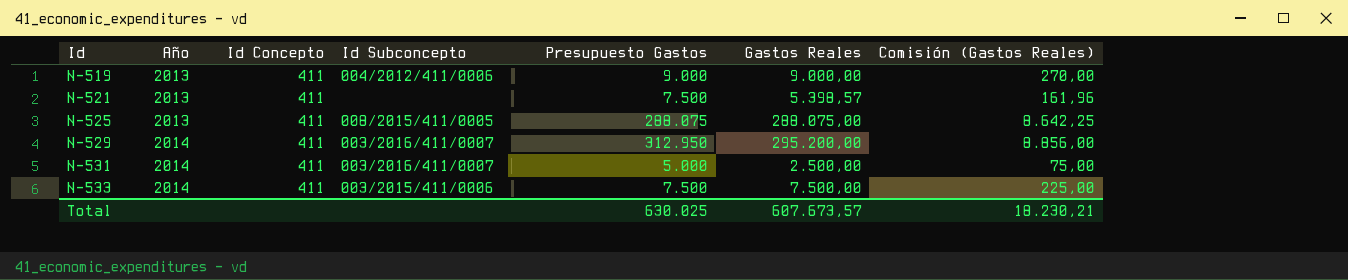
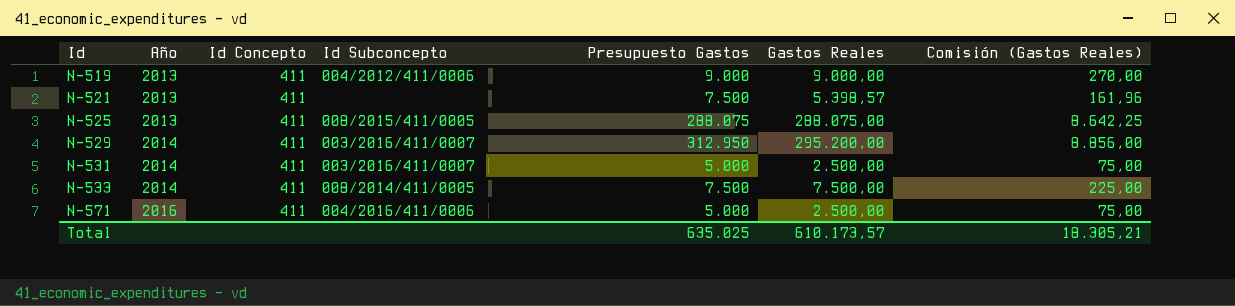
N-533 | Id Subconcepto: 003/2015/411/0006 -> 008/2014/411/0005
row N-571: none -> 2016 | 411 | 004/2016/411/0006 | 5.000 | 2.500,00 | 75,00
Total | Presupuesto Gastos: 630.025 -> 635.025
Total | Gastos Reales: 607.673,57 -> 610.173,57
Total | Comisión (Gastos Reales): 18.230,21 -> 18.305,21

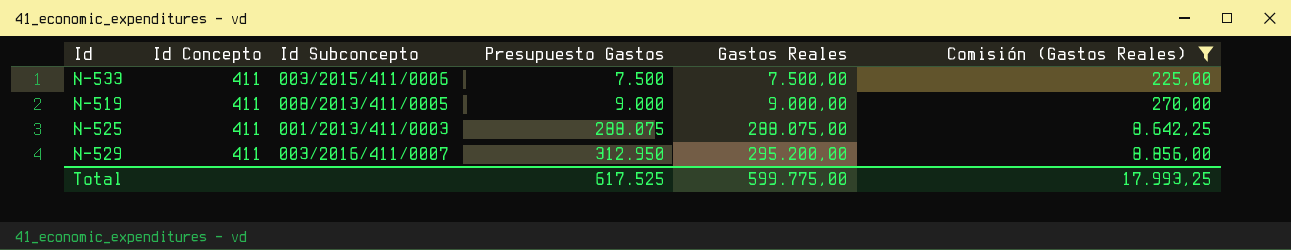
filter: none -> Comisión (Gastos Reales) >= 225,00
row order: Id ascending -> Presupuesto Gastos ascending
column Año | position: 2 -> none
N-533 | Id Subconcepto: 008/2014/411/0005 -> 003/2015/411/0006
N-519 | Id Subconcepto: 004/2012/411/0006 -> 008/2013/411/0005
N-525 | Id Subconcepto: 008/2015/411/0005 -> 001/2013/411/0003
Total | Presupuesto Gastos: 635.025 -> 617.525
Total | Gastos Reales: 610.173,57 -> 599.775,00
Total | Comisión (Gastos Reales): 18.305,21 -> 17.993,25

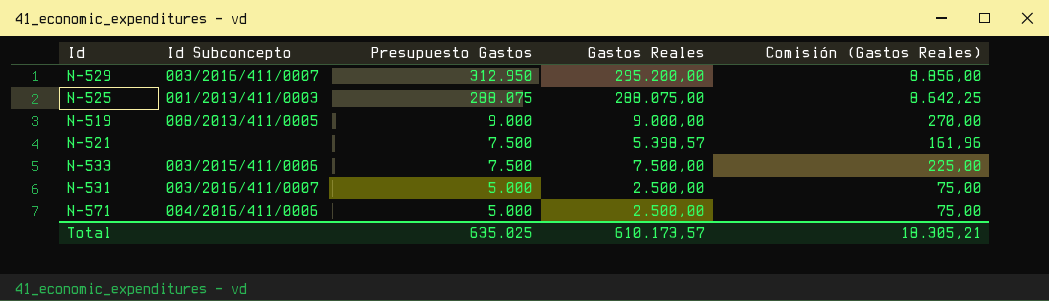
filter: Comisión (Gastos Reales) >= 225,00 -> none
row order: Presupuesto Gastos ascending -> Presupuesto Gastos descending
column Id Concepto | position: 2 -> none
Total | Presupuesto Gastos: 617.525 -> 635.025
Total | Gastos Reales: 599.775,00 -> 610.173,57
Total | Comisión (Gastos Reales): 17.993,25 -> 18.305,21

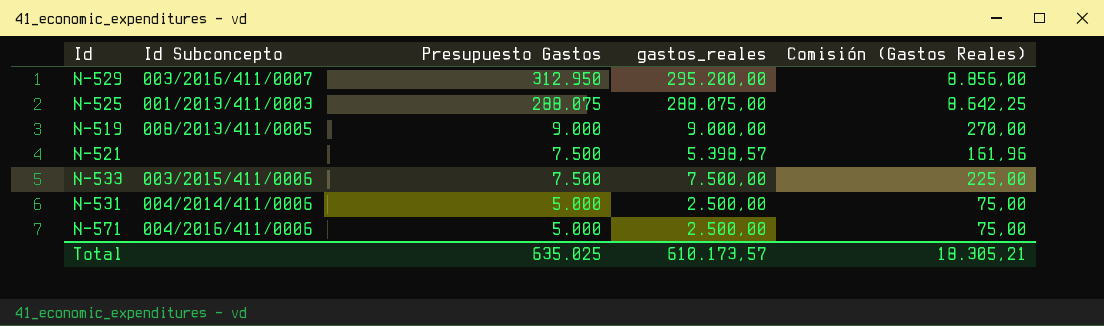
column name: Gastos Reales -> gastos_reales
N-531 | Id Subconcepto: 003/2016/411/0007 -> 004/2014/411/0006

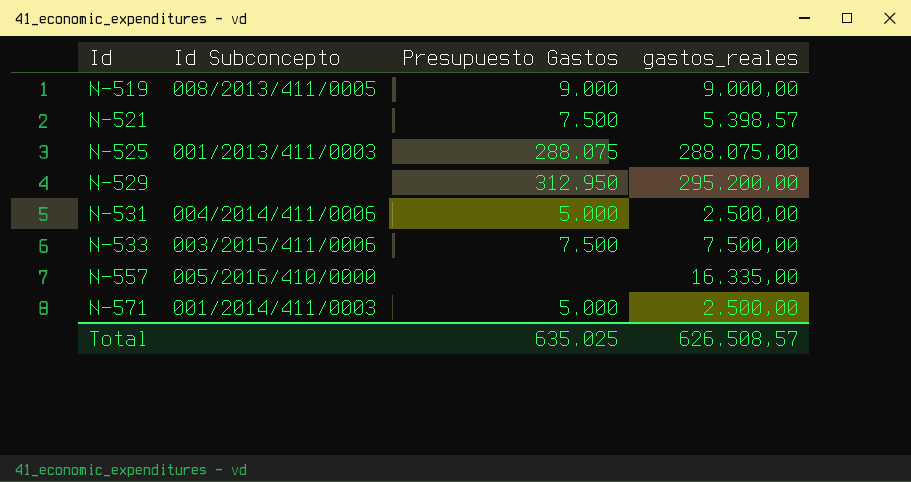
row order: Presupuesto Gastos descending -> Id ascending
column Comisión (Gastos Reales) | formula: [gastos_reales] * 0,03 -> none
N-529 | Id Subconcepto: 003/2016/411/0007 -> none
row N-557: none -> 005/2016/410/0000 | none | 16.335,00
N-571 | Id Subconcepto: 004/2016/411/0006 -> 001/2014/411/0003
Total | gastos_reales: 610.173,57 -> 626.508,57

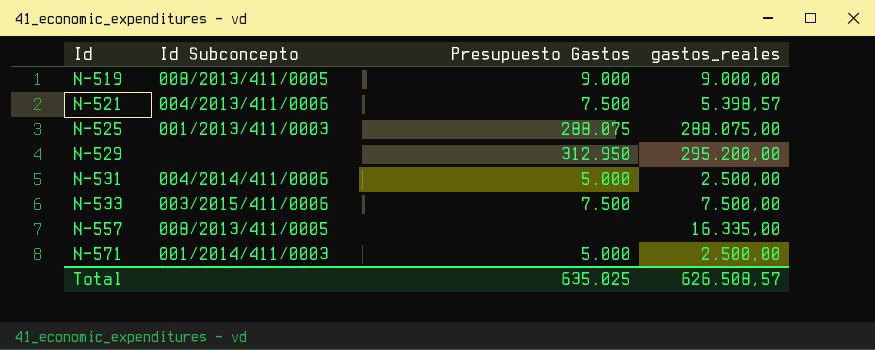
N-521 | Id Subconcepto: none -> 004/2013/411/0006
N-557 | Id Subconcepto: 005/2016/410/0000 -> 008/2013/411/0005

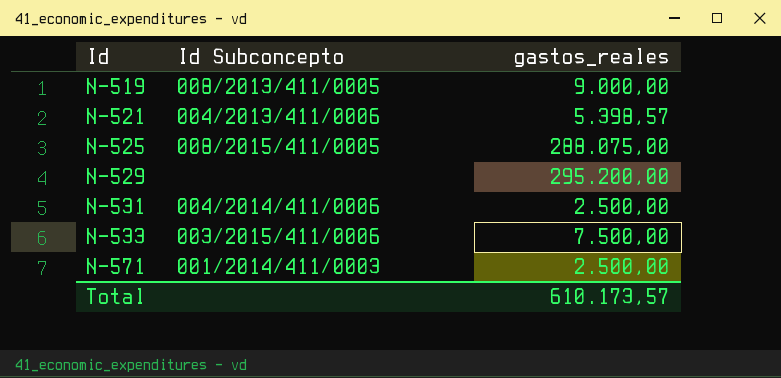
column Presupuesto Gastos | position: 3 -> none
row N-557: 008/2013/411/0005 | none | 16.335,00 -> none
N-525 | Id Subconcepto: 001/2013/411/0003 -> 008/2015/411/0005
Total | gastos_reales: 626.508,57 -> 610.173,57

